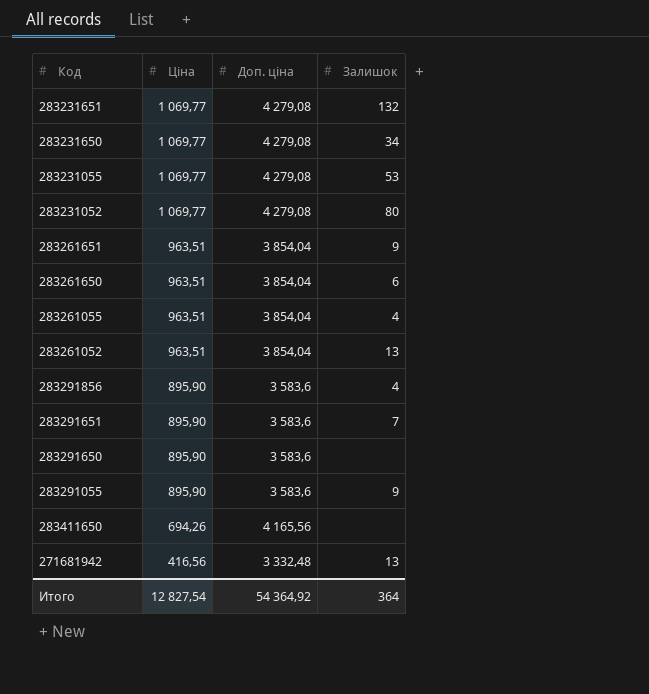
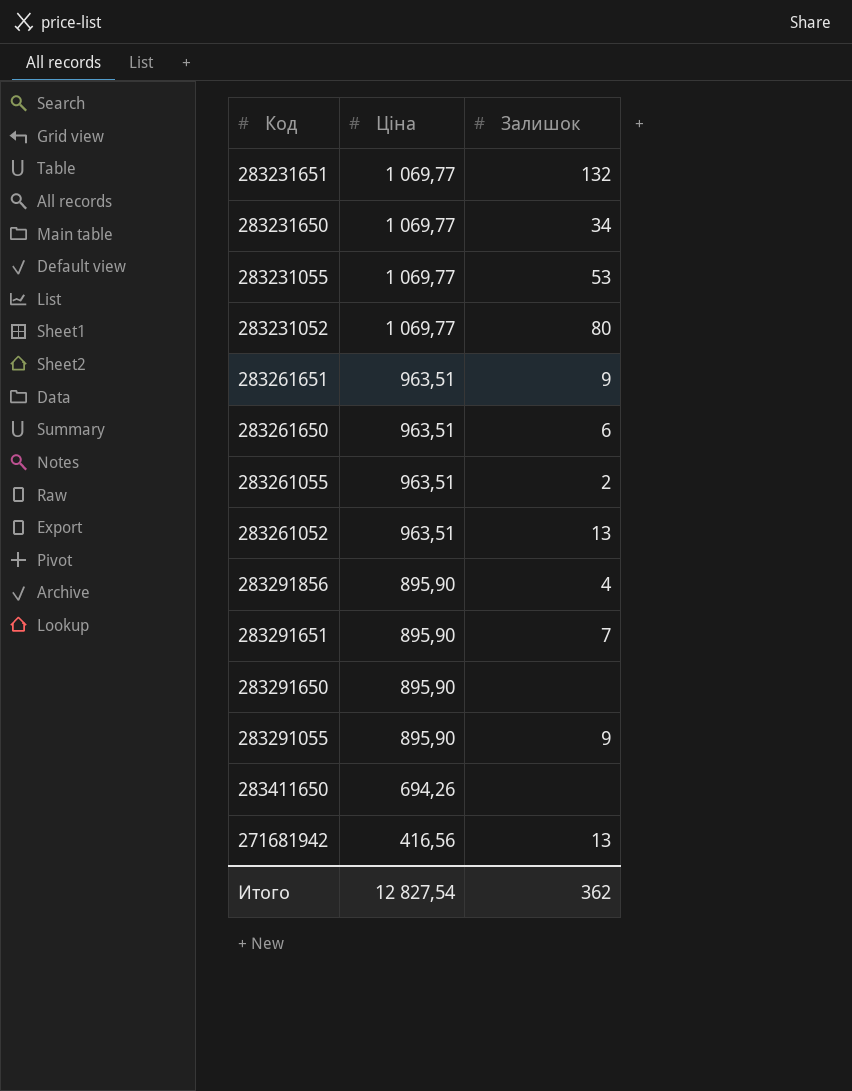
column Доп. ціна | position: 3 -> none
283261055 | Залишок: 4 -> 2
Итого | Залишок: 364 -> 362

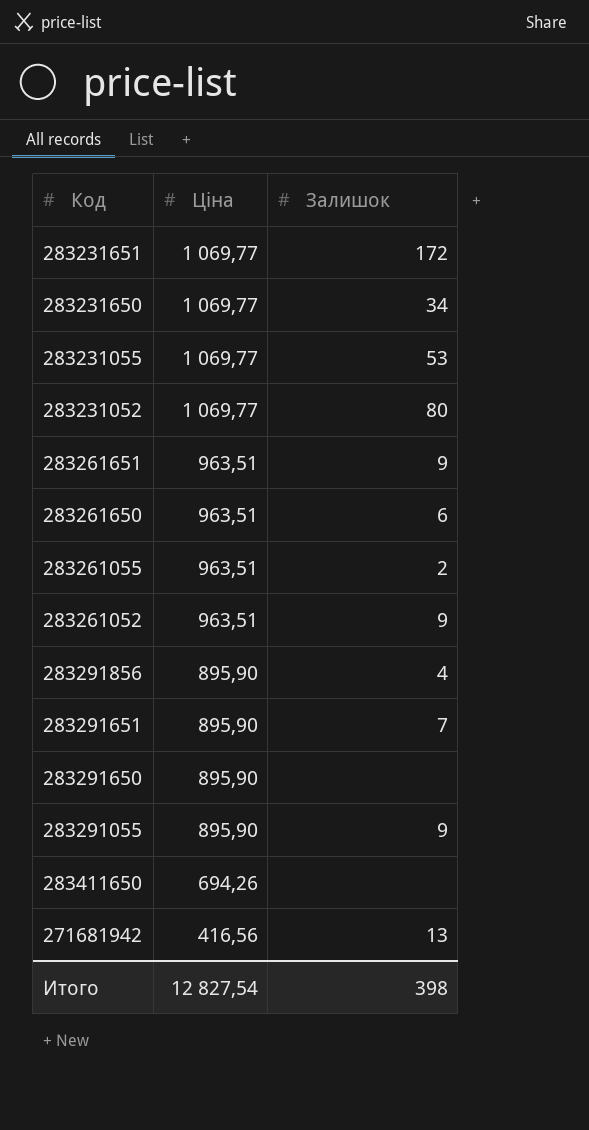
283231651 | Залишок: 132 -> 172
283261052 | Залишок: 13 -> 9
Итого | Залишок: 362 -> 398

